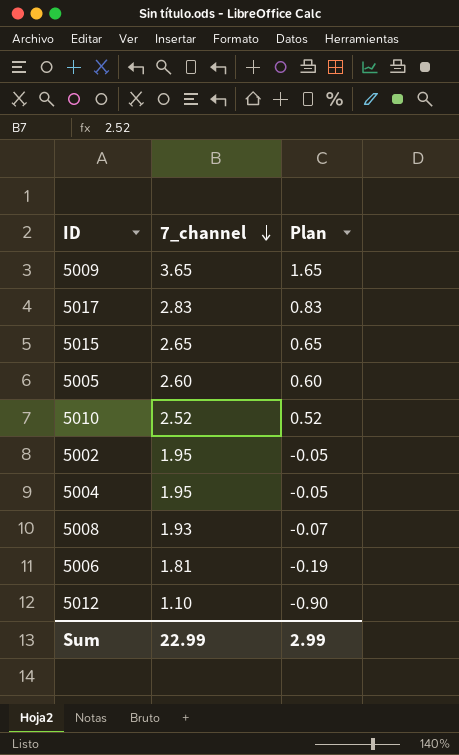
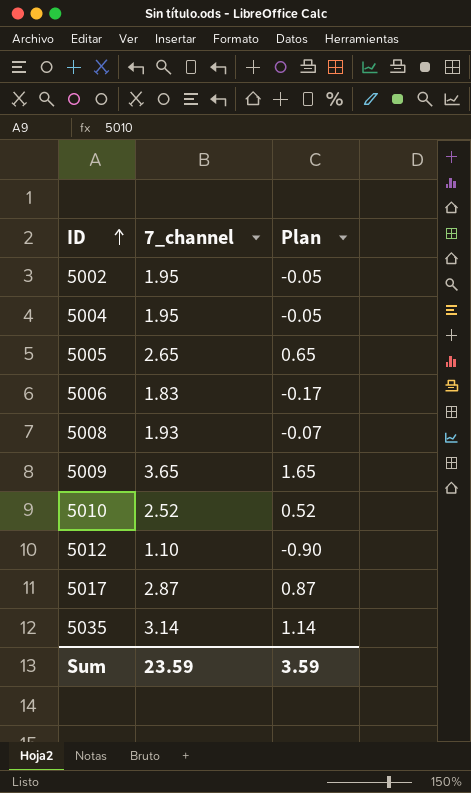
row order: 7_channel descending -> ID ascending
row 5015: 2.65 | 0.65 -> none
5005 | 7_channel: 2.60 -> 2.65
5005 | Plan: 0.60 -> 0.65
5006 | 7_channel: 1.81 -> 1.83
5006 | Plan: -0.19 -> -0.17
5017 | 7_channel: 2.83 -> 2.87
5017 | Plan: 0.83 -> 0.87
row 5035: none -> 3.14 | 1.14
Sum | 7_channel: 22.99 -> 23.59
Sum | Plan: 2.99 -> 3.59

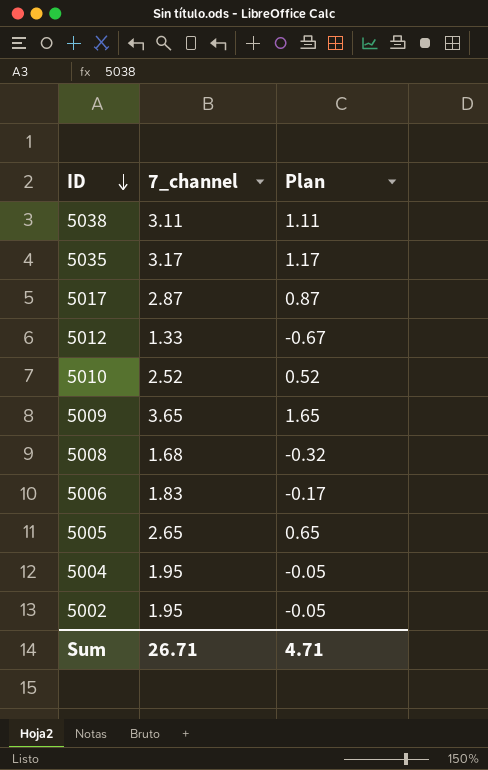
row order: ID ascending -> ID descending
row 5038: none -> 3.11 | 1.11
5035 | 7_channel: 3.14 -> 3.17
5035 | Plan: 1.14 -> 1.17
5012 | 7_channel: 1.10 -> 1.33
5012 | Plan: -0.90 -> -0.67
5008 | 7_channel: 1.93 -> 1.68
5008 | Plan: -0.07 -> -0.32
Sum | 7_channel: 23.59 -> 26.71
Sum | Plan: 3.59 -> 4.71

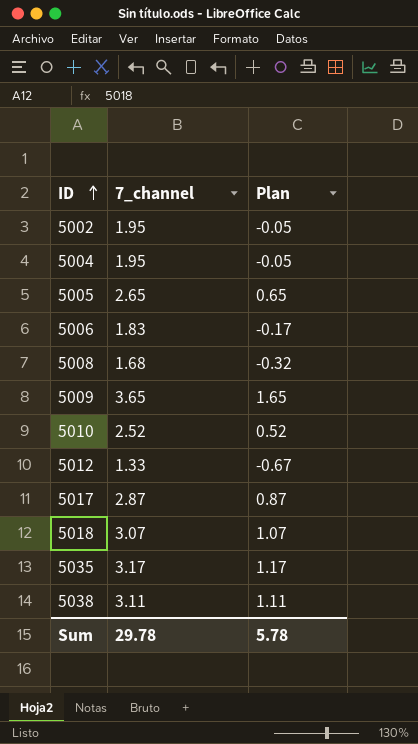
row order: ID descending -> ID ascending
row 5018: none -> 3.07 | 1.07
Sum | 7_channel: 26.71 -> 29.78
Sum | Plan: 4.71 -> 5.78

